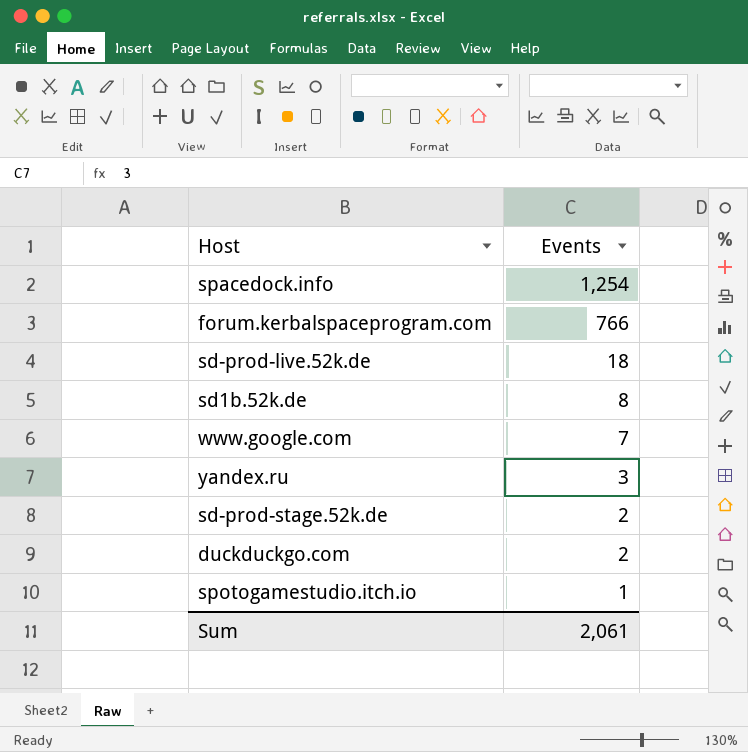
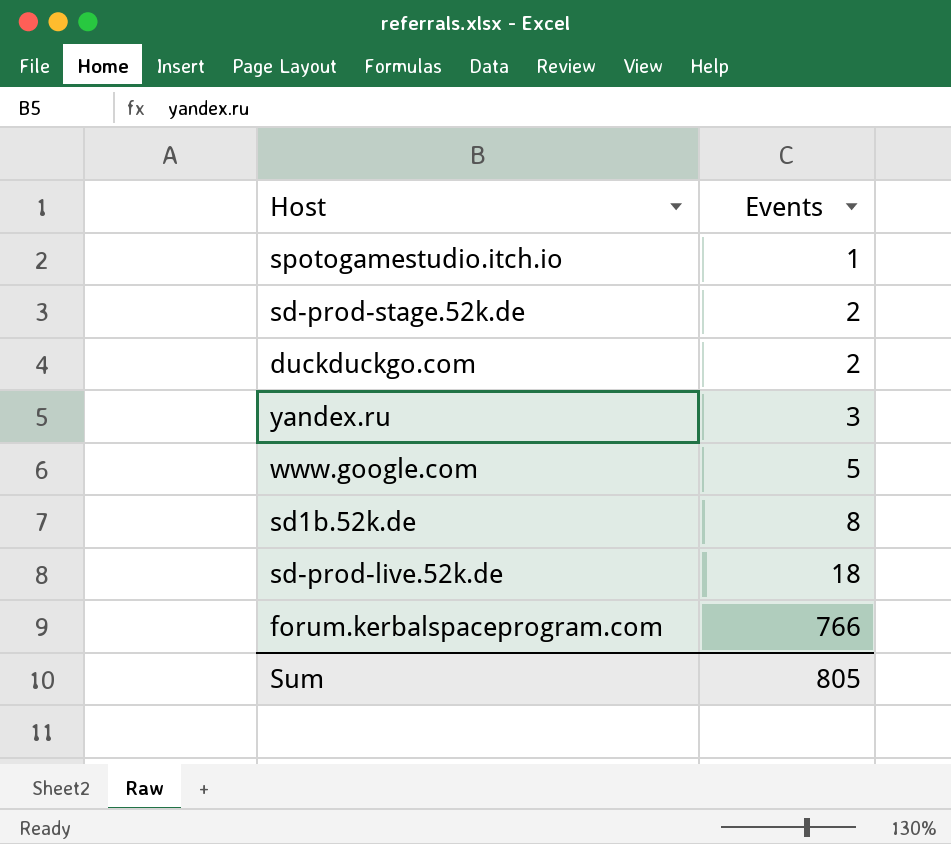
row order: Events descending -> Events ascending
row spacedock.info: 1,254 -> none
www.google.com | Events: 7 -> 5
Sum | Events: 2,061 -> 805

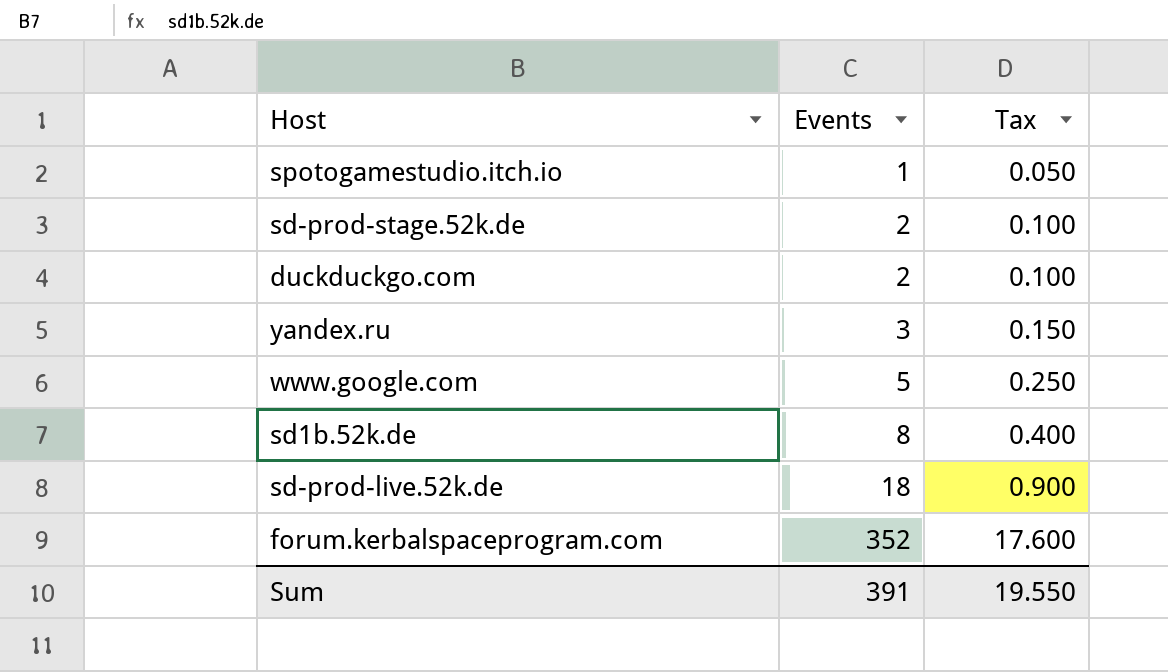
column Tax | formula: none -> [Events] * 0.05
forum.kerbalspaceprogram.com | Events: 766 -> 352
Sum | Events: 805 -> 391

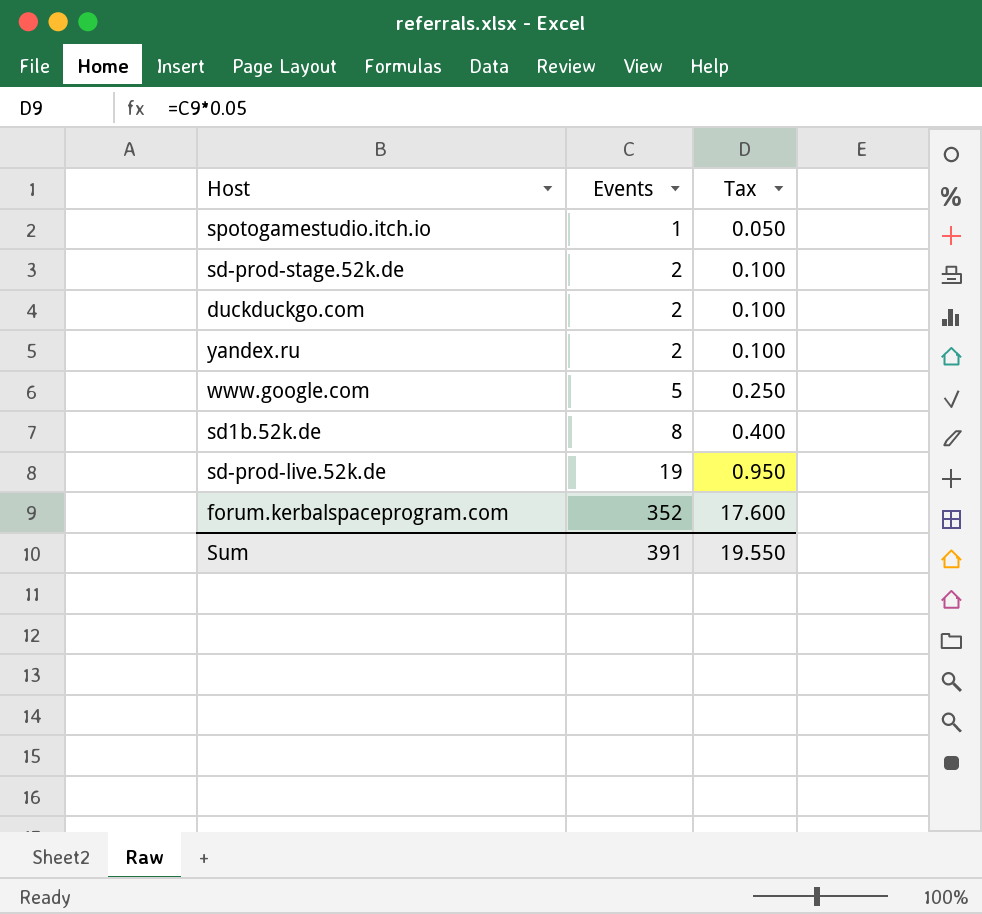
yandex.ru | Events: 3 -> 2
yandex.ru | Tax: 0.150 -> 0.100
sd-prod-live.52k.de | Events: 18 -> 19
sd-prod-live.52k.de | Tax: 0.900 -> 0.950

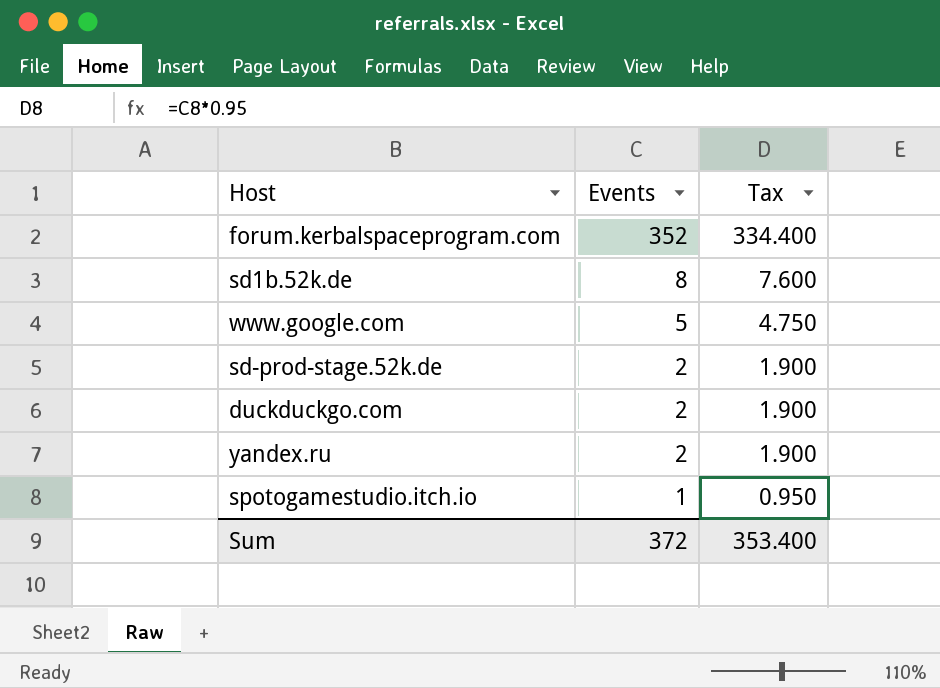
row order: Events ascending -> Events descending
column Tax | formula: [Events] * 0.05 -> [Events] * 0.95
row sd-prod-live.52k.de: 19 | 0.950 -> none
Sum | Events: 391 -> 372
Sum | Tax: 19.550 -> 353.400

